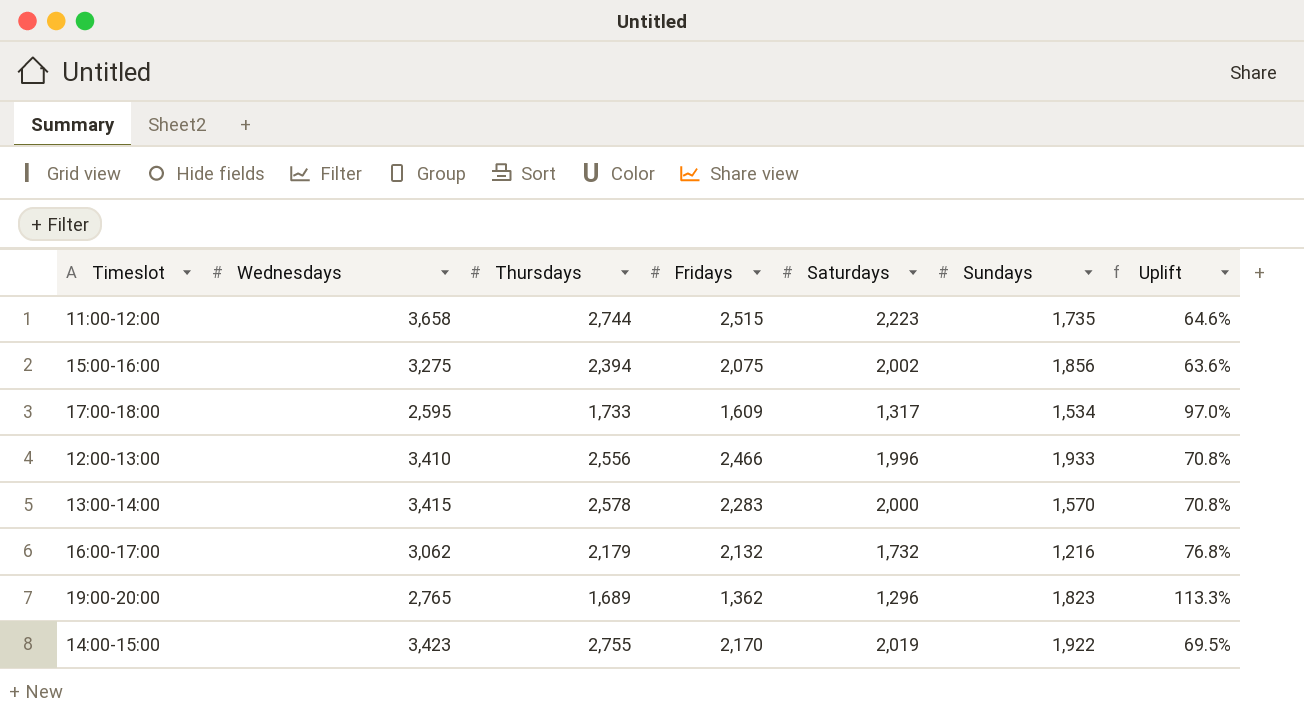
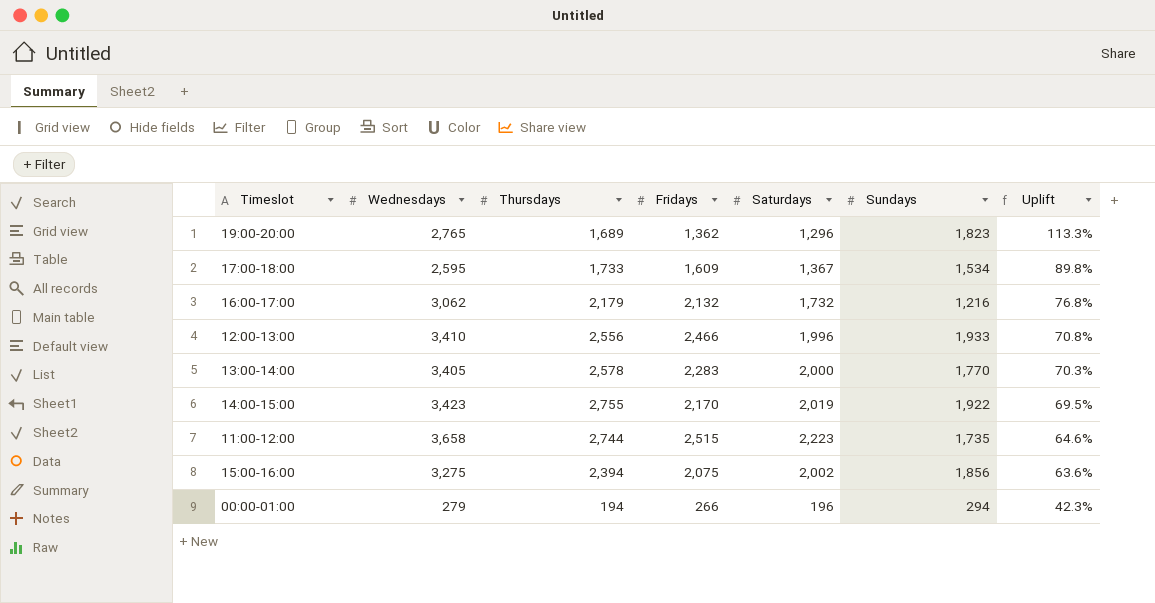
row order: none -> Uplift descending
17:00-18:00 | Saturdays: 1,317 -> 1,367
17:00-18:00 | Uplift: 97.0% -> 89.8%
13:00-14:00 | Wednesdays: 3,415 -> 3,405
13:00-14:00 | Sundays: 1,570 -> 1,770
13:00-14:00 | Uplift: 70.8% -> 70.3%
row 00:00-01:00: none -> 279 | 194 | 266 | 196 | 294 | 42.3%

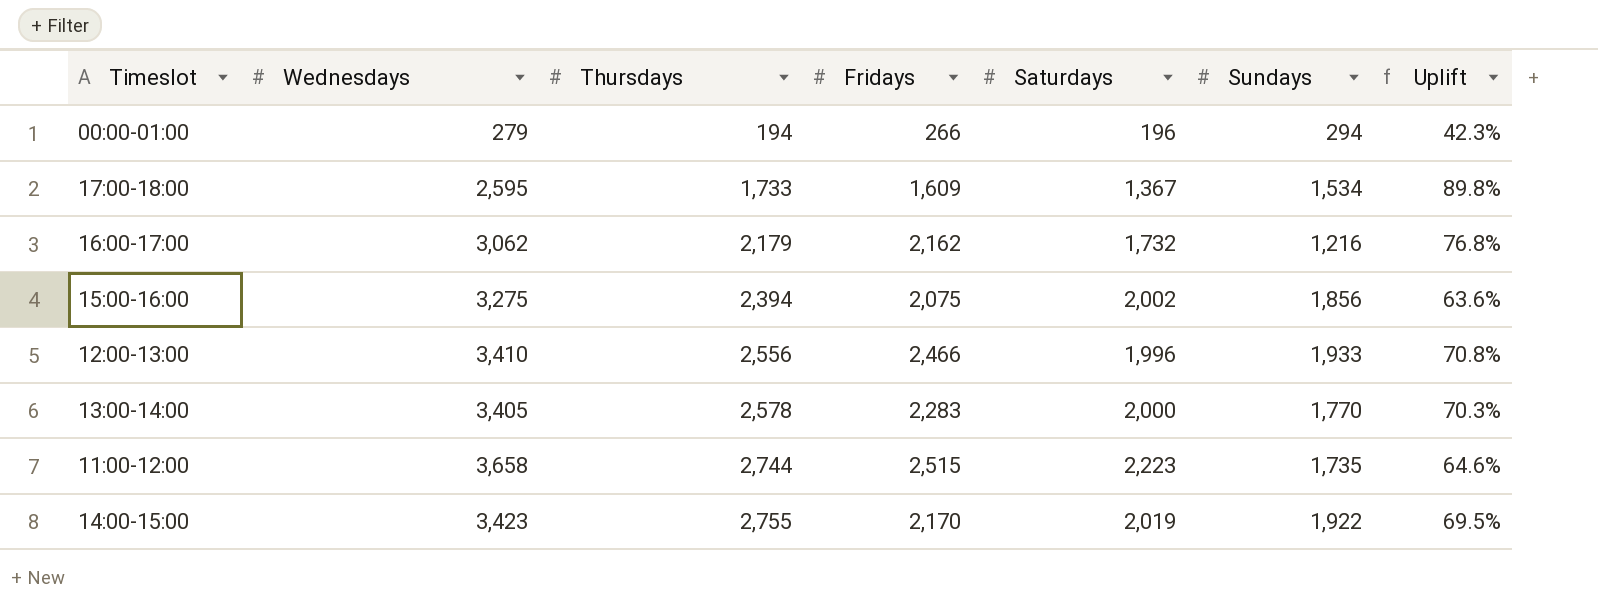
row order: Uplift descending -> Thursdays ascending
row 19:00-20:00: 2,765 | 1,689 | 1,362 | 1,296 | 1,823 | 113.3% -> none
16:00-17:00 | Fridays: 2,132 -> 2,162

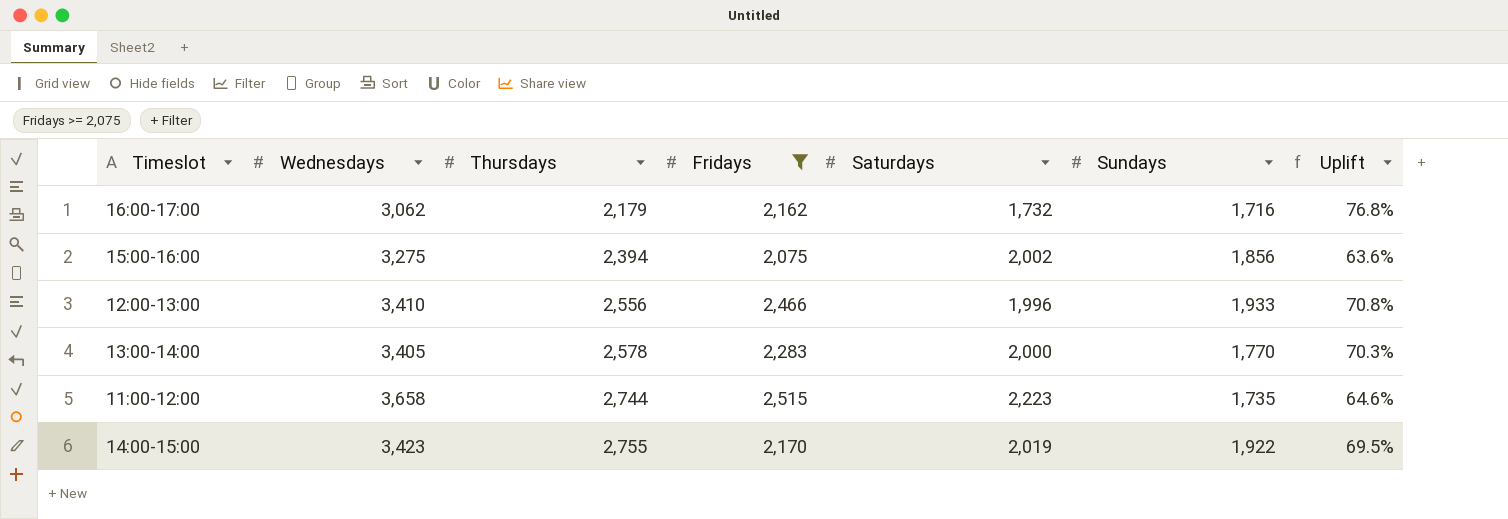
filter: none -> Fridays >= 2,075
16:00-17:00 | Sundays: 1,216 -> 1,716

